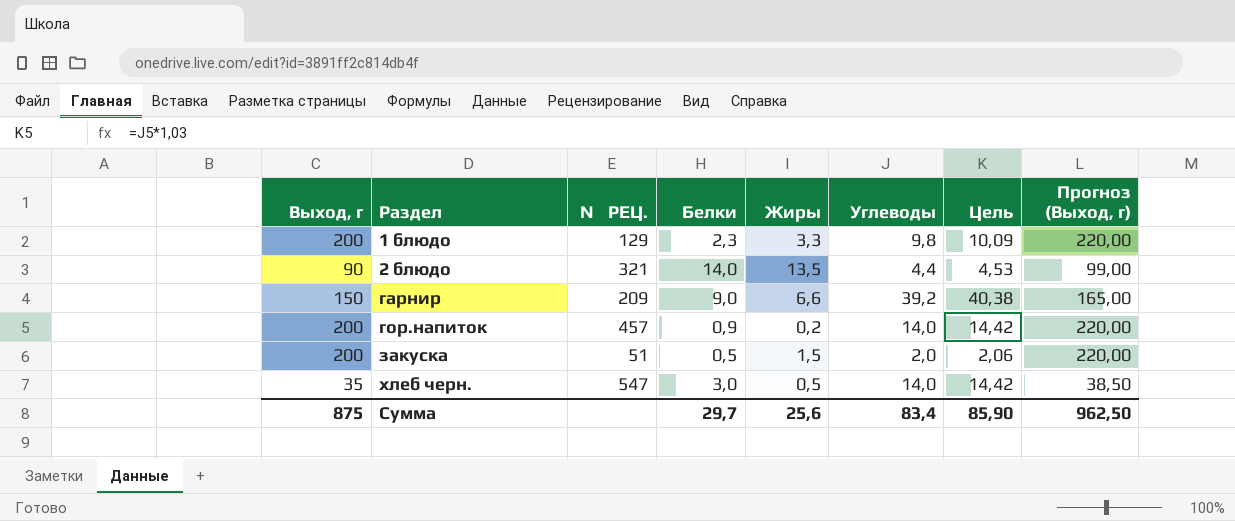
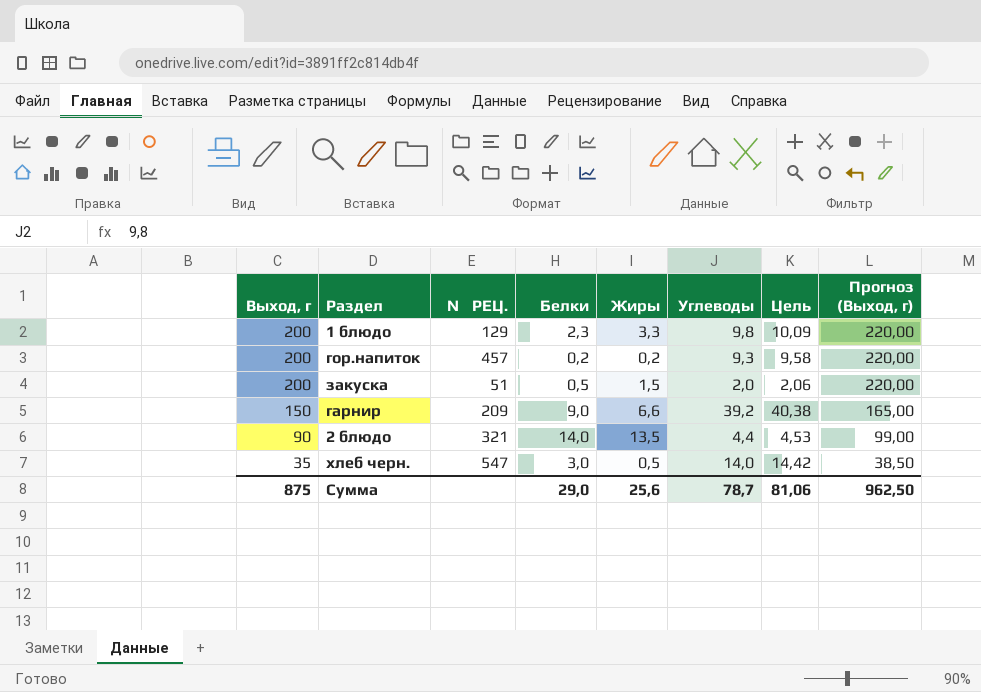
row order: Раздел ascending -> Выход, г descending
гор.напиток | Белки: 0,9 -> 0,2
гор.напиток | Углеводы: 14,0 -> 9,3
гор.напиток | Цель: 14,42 -> 9,58
Сумма | Белки: 29,7 -> 29,0
Сумма | Углеводы: 83,4 -> 78,7
Сумма | Цель: 85,90 -> 81,06

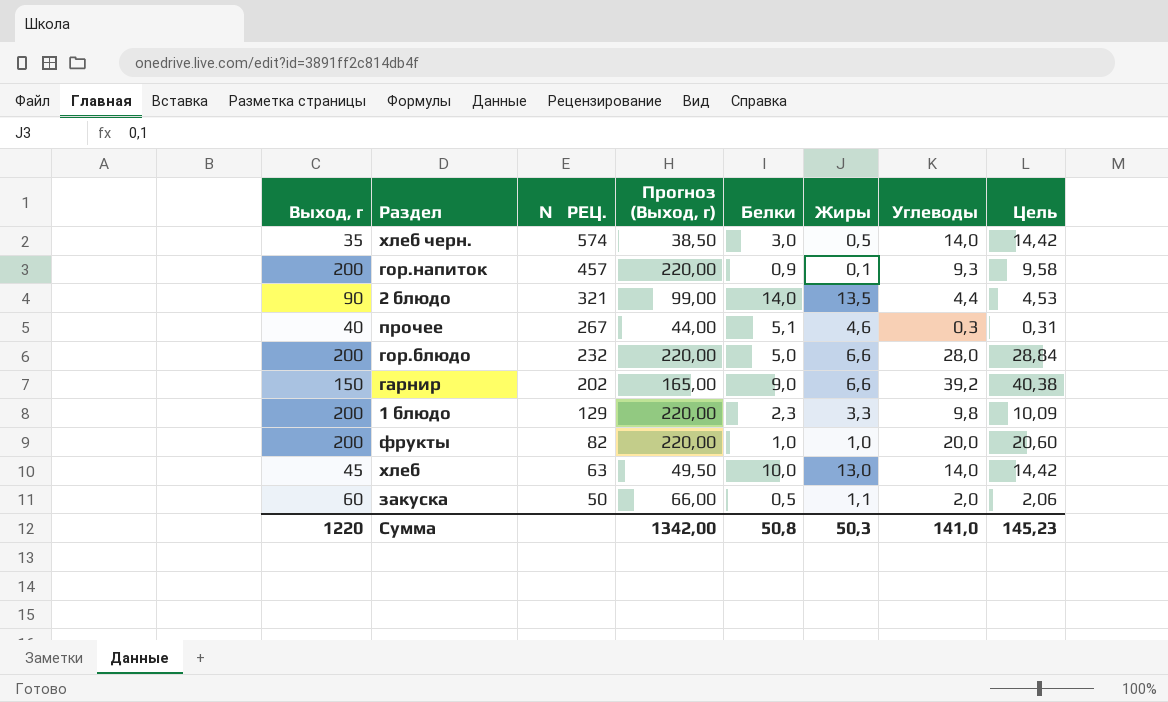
row order: Выход, г descending -> № РЕЦ. descending
column Прогноз (Выход, г) | position: 8 -> 4
хлеб черн. | № РЕЦ.: 547 -> 574
гор.напиток | Белки: 0,2 -> 0,9
гор.напиток | Жиры: 0,2 -> 0,1
row прочее: none -> 40 | 267 | 44,00 | 5,1 | 4,6 | 0,3 | 0,31
row гор.блюдо: none -> 200 | 232 | 220,00 | 5,0 | 6,6 | 28,0 | 28,84
гарнир | № РЕЦ.: 209 -> 202
row фрукты: none -> 200 | 82 | 220,00 | 1,0 | 1,0 | 20,0 | 20,60
row хлеб: none -> 45 | 63 | 49,50 | 10,0 | 13,0 | 14,0 | 14,42
закуска | Выход, г: 200 -> 60
закуска | № РЕЦ.: 51 -> 50
закуска | Прогноз (Выход, г): 220,00 -> 66,00
закуска | Жиры: 1,5 -> 1,1
Сумма | Выход, г: 875 -> 1220
Сумма | Прогноз (Выход, г): 962,50 -> 1342,00
Сумма | Белки: 29,0 -> 50,8
Сумма | Жиры: 25,6 -> 50,3
Сумма | Углеводы: 78,7 -> 141,0
Сумма | Цель: 81,06 -> 145,23

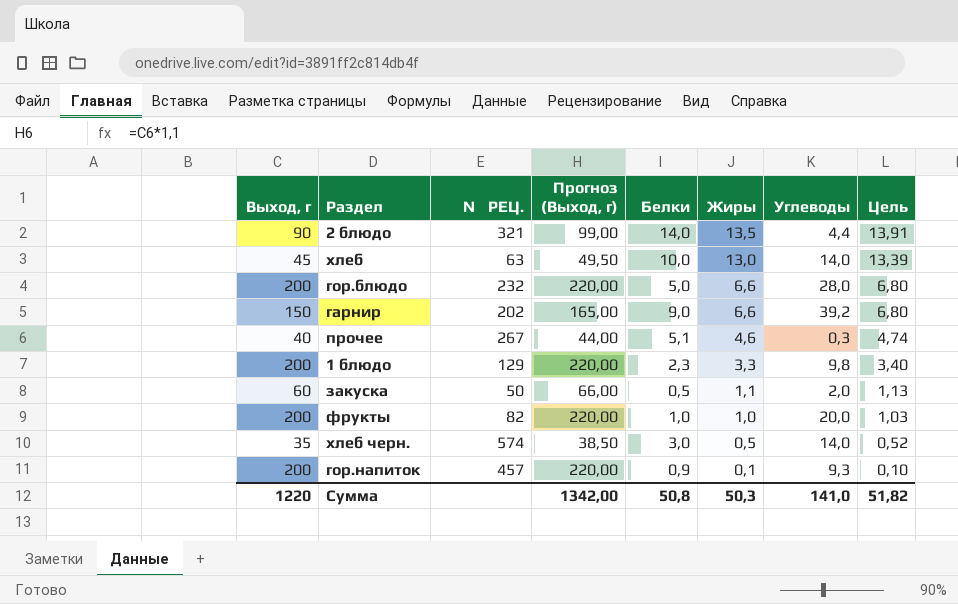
row order: № РЕЦ. descending -> Жиры descending
column Цель | formula: [Углеводы] * 1,03 -> [Жиры] * 1,03
Сумма | Цель: 145,23 -> 51,82

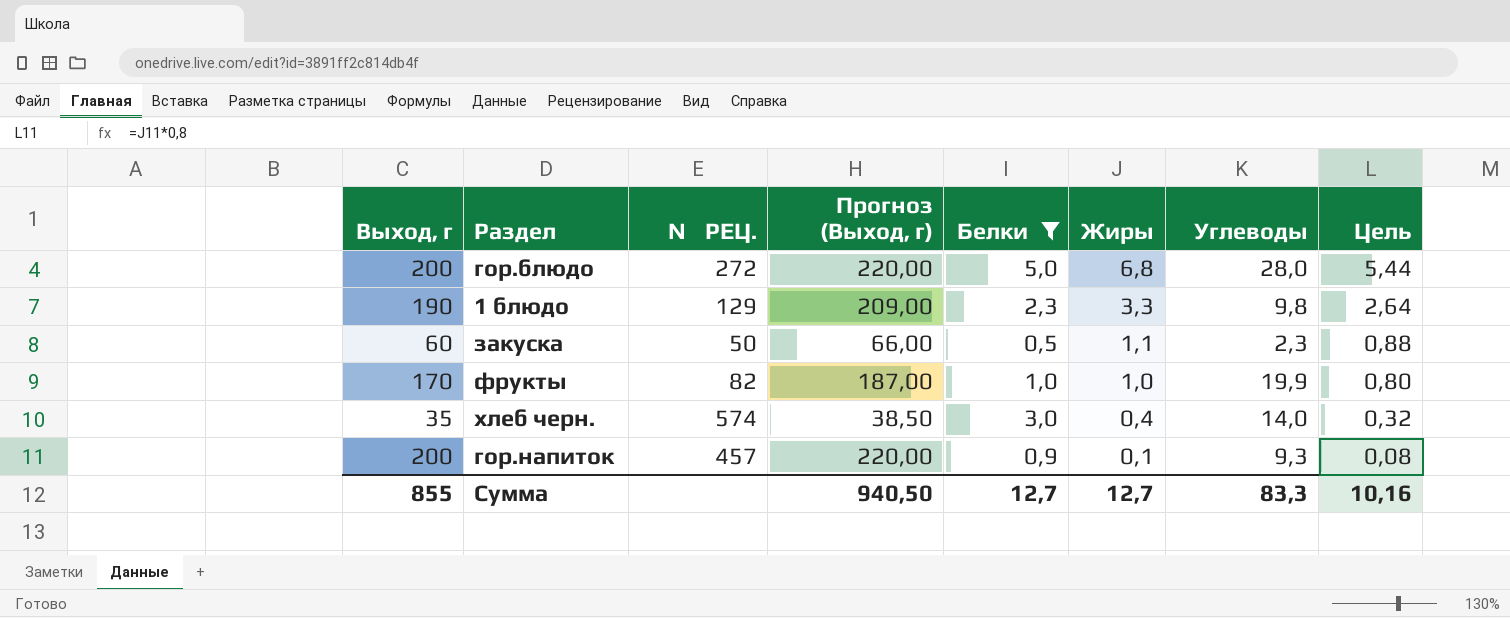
filter: none -> Белки <= 5,0
column Цель | formula: [Жиры] * 1,03 -> [Жиры] * 0,8
гор.блюдо | № РЕЦ.: 232 -> 272
гор.блюдо | Жиры: 6,6 -> 6,8
1 блюдо | Выход, г: 200 -> 190
1 блюдо | Прогноз (Выход, г): 220,00 -> 209,00
закуска | Углеводы: 2,0 -> 2,3
фрукты | Выход, г: 200 -> 170
фрукты | Прогноз (Выход, г): 220,00 -> 187,00
фрукты | Углеводы: 20,0 -> 19,9
хлеб черн. | Жиры: 0,5 -> 0,4
Сумма | Выход, г: 1220 -> 855
Сумма | Прогноз (Выход, г): 1342,00 -> 940,50
Сумма | Белки: 50,8 -> 12,7
Сумма | Жиры: 50,3 -> 12,7
Сумма | Углеводы: 141,0 -> 83,3
Сумма | Цель: 51,82 -> 10,16

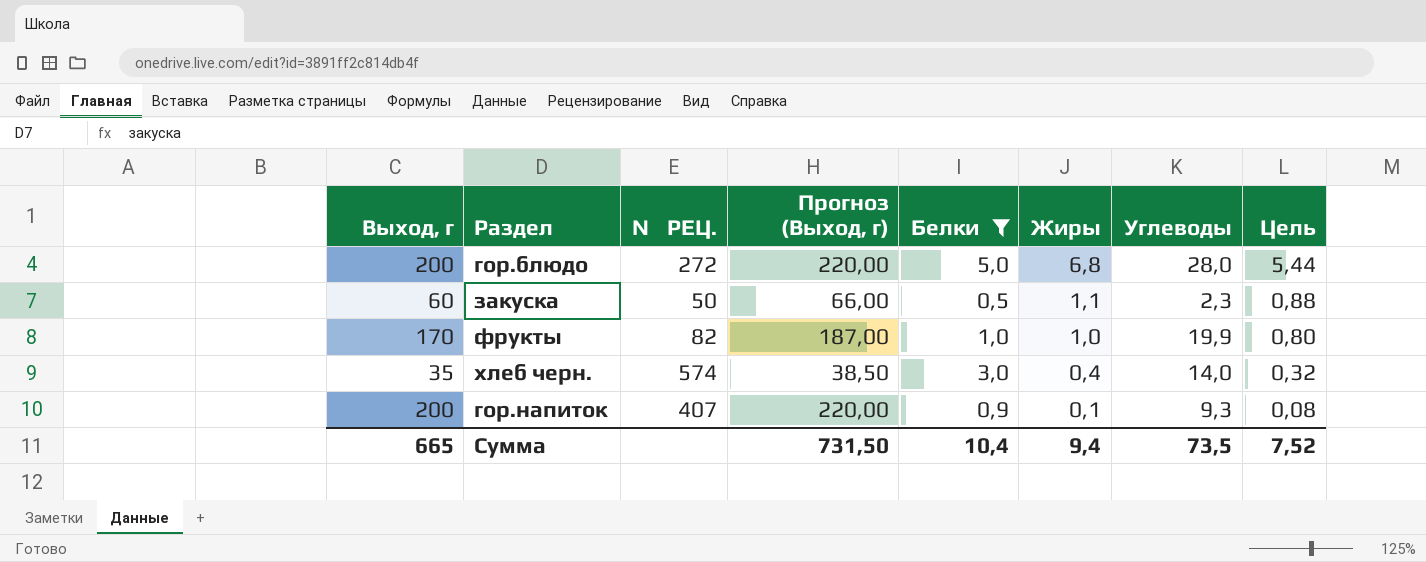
row 1 блюдо: 190 | 129 | 209,00 | 2,3 | 3,3 | 9,8 | 2,64 -> none
гор.напиток | № РЕЦ.: 457 -> 407
Сумма | Выход, г: 855 -> 665
Сумма | Прогноз (Выход, г): 940,50 -> 731,50
Сумма | Белки: 12,7 -> 10,4
Сумма | Жиры: 12,7 -> 9,4
Сумма | Углеводы: 83,3 -> 73,5
Сумма | Цель: 10,16 -> 7,52

